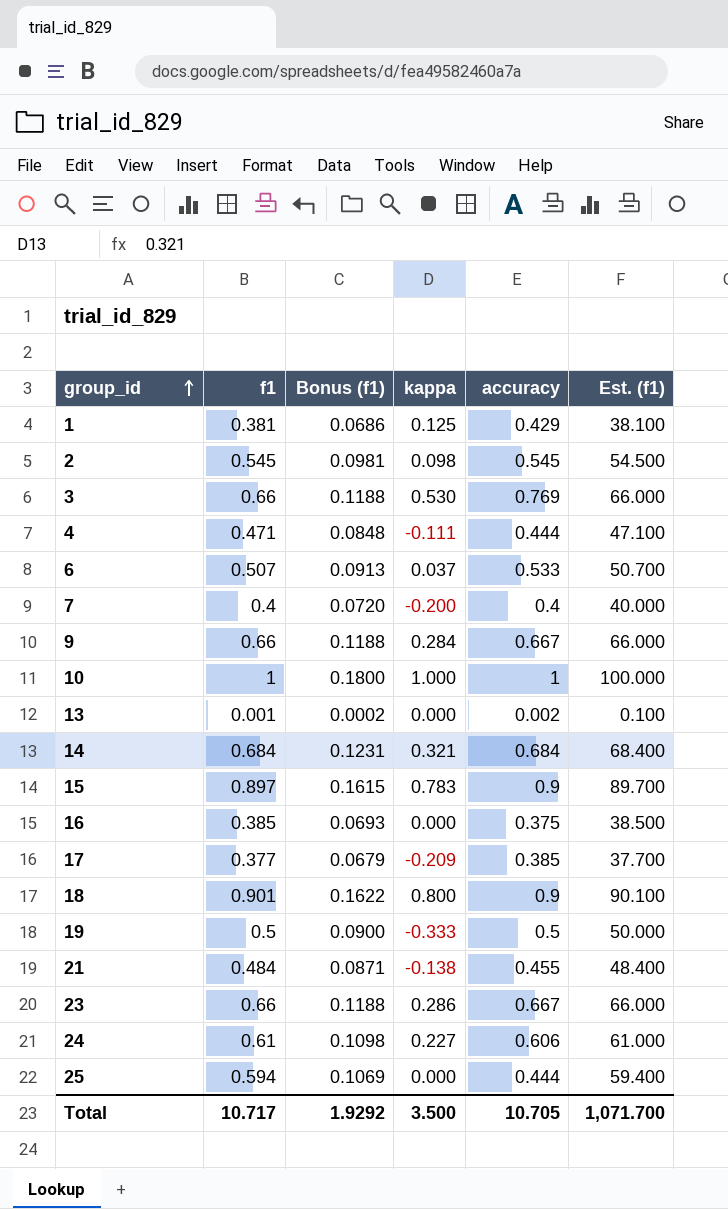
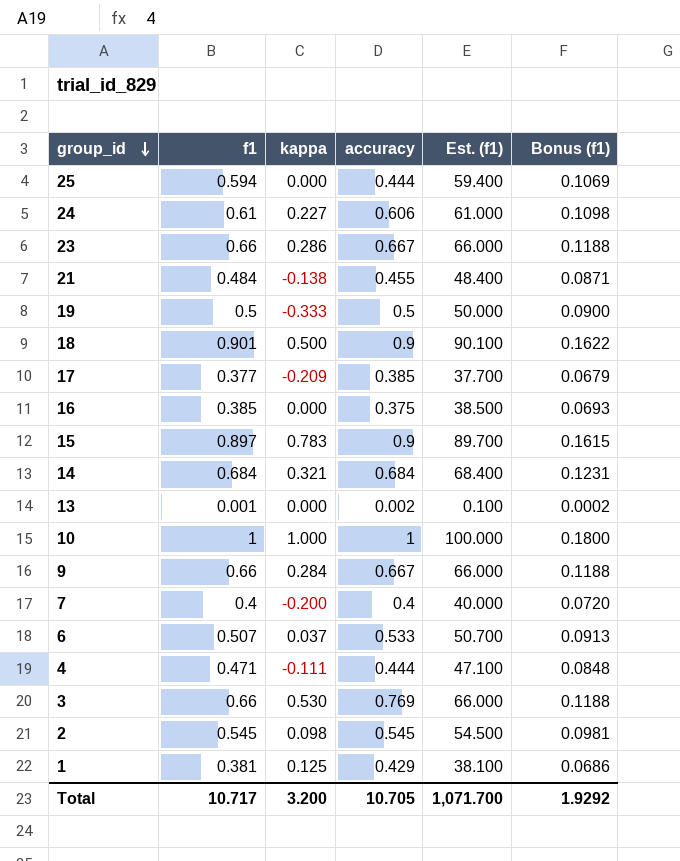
row order: group_id ascending -> group_id descending
column Bonus (f1) | position: 3 -> 6
18 | kappa: 0.800 -> 0.500
Total | kappa: 3.500 -> 3.200

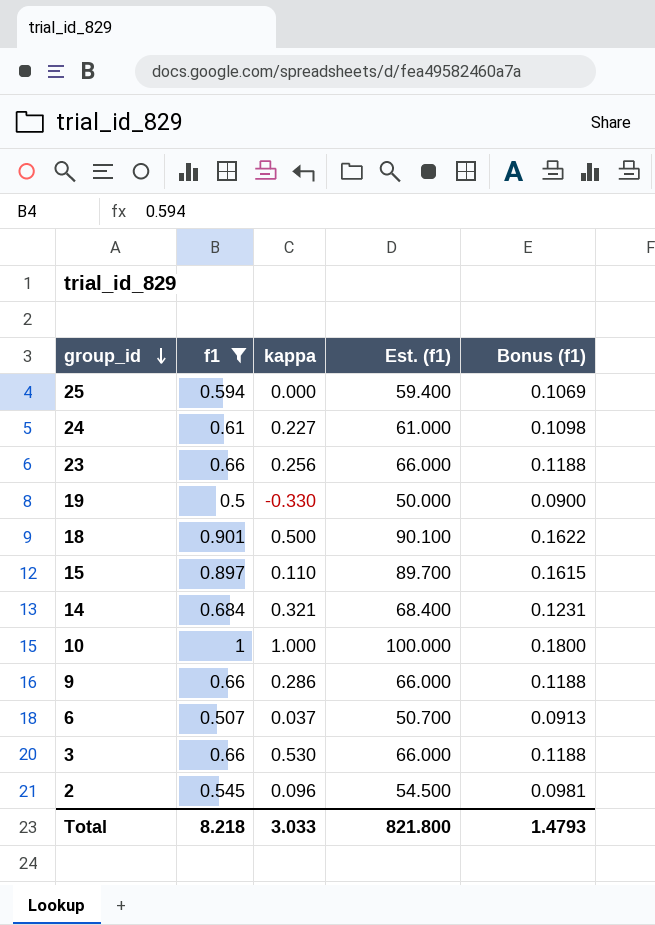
filter: none -> f1 >= 0.5
column accuracy | position: 4 -> none
23 | kappa: 0.286 -> 0.256
19 | kappa: -0.333 -> -0.330
15 | kappa: 0.783 -> 0.110
9 | kappa: 0.284 -> 0.286
2 | kappa: 0.098 -> 0.096
Total | f1: 10.717 -> 8.218
Total | kappa: 3.200 -> 3.033
Total | Est. (f1): 1,071.700 -> 821.800
Total | Bonus (f1): 1.9292 -> 1.4793

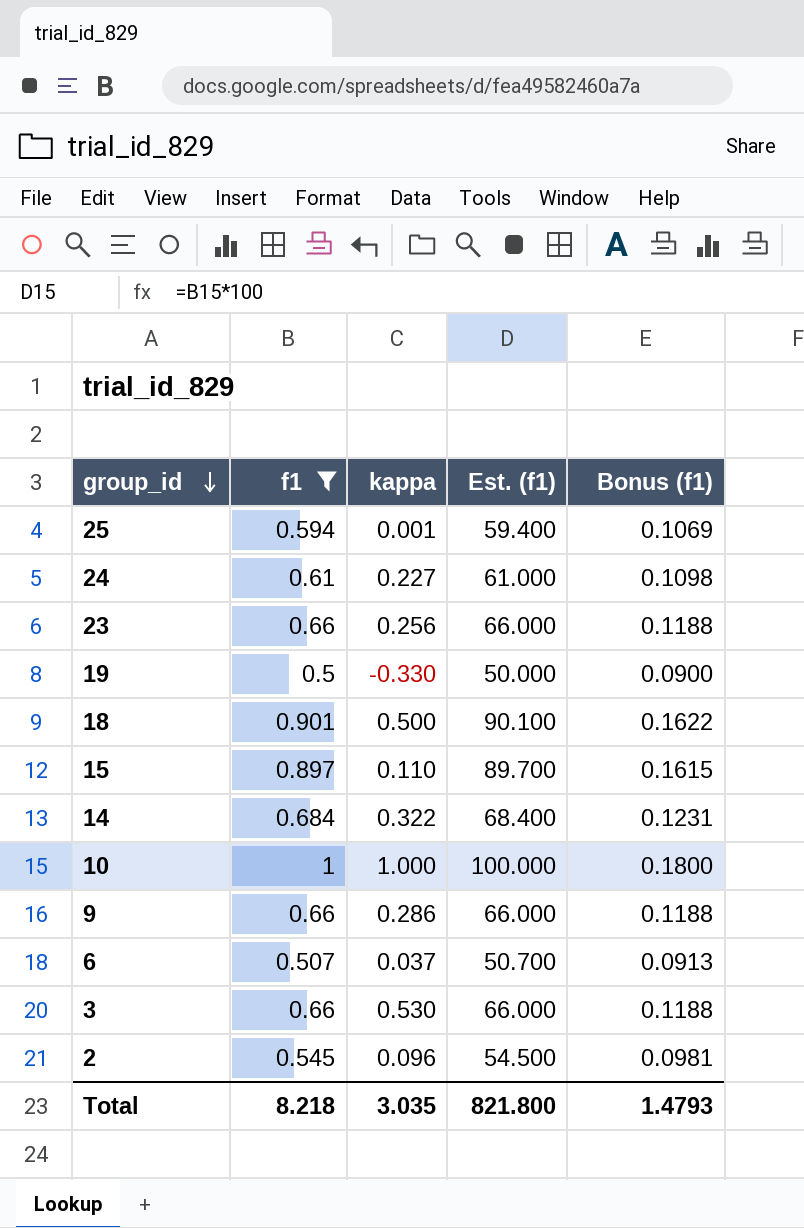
25 | kappa: 0.000 -> 0.001
14 | kappa: 0.321 -> 0.322
Total | kappa: 3.033 -> 3.035

